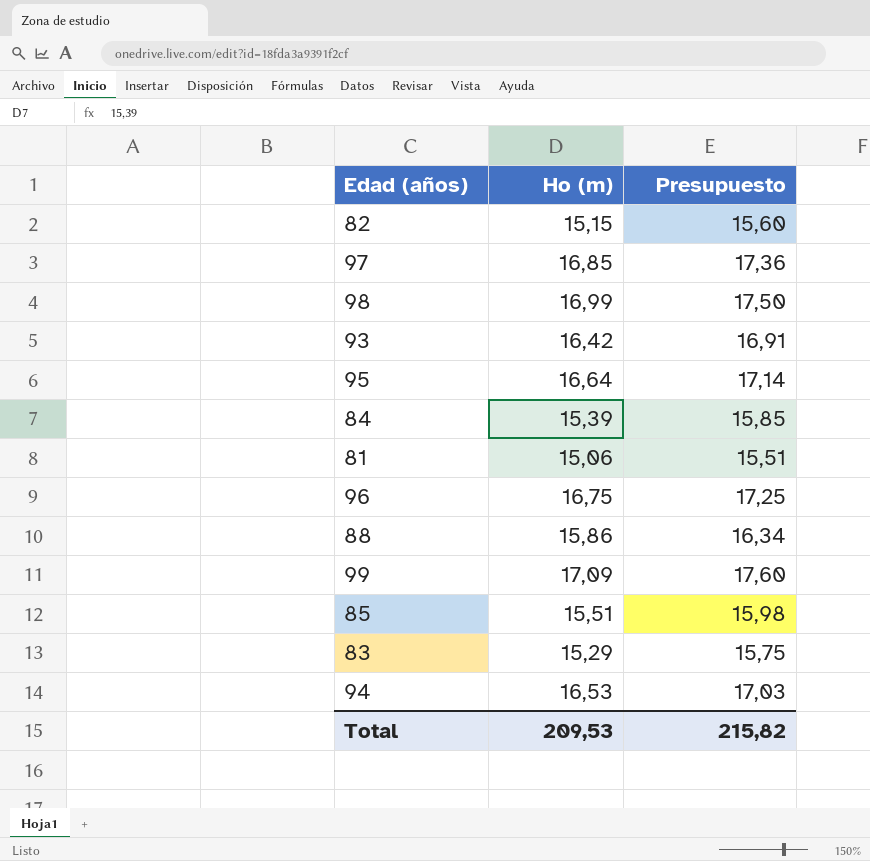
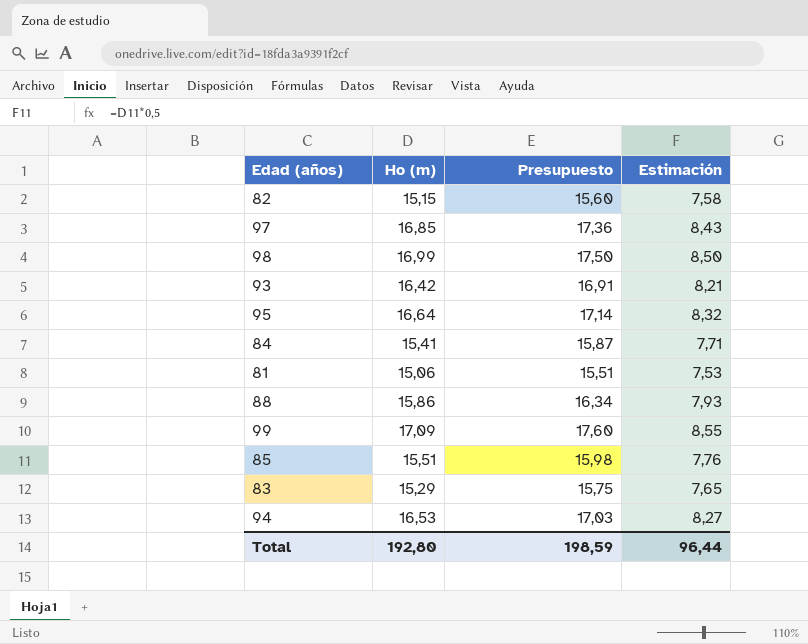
column Estimación | formula: none -> [Ho (m)] * 0,5
row 96: 16,75 | 17,25 -> none
84 | Ho (m): 15,39 -> 15,41
84 | Presupuesto: 15,85 -> 15,87
Total | Ho (m): 209,53 -> 192,80
Total | Presupuesto: 215,82 -> 198,59

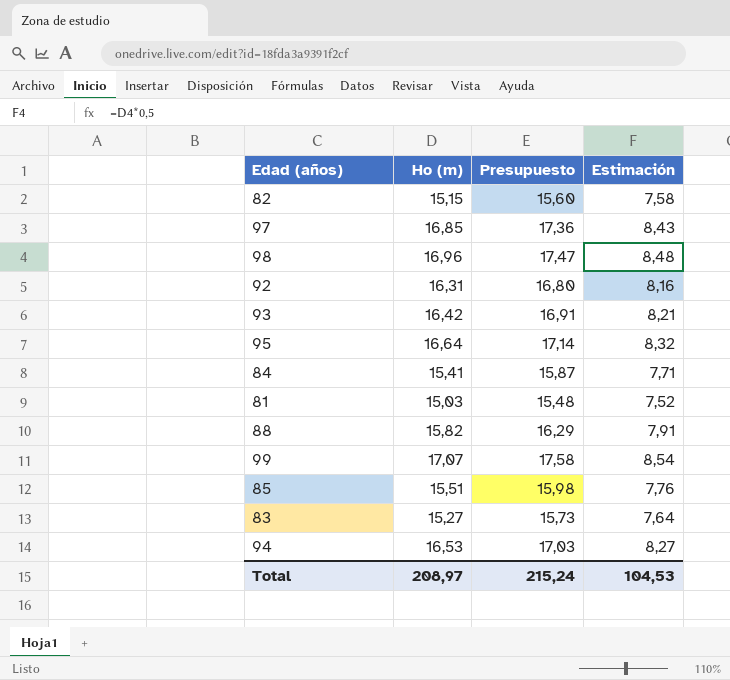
98 | Ho (m): 16,99 -> 16,96
98 | Presupuesto: 17,50 -> 17,47
98 | Estimación: 8,50 -> 8,48
row 92: none -> 16,31 | 16,80 | 8,16
81 | Ho (m): 15,06 -> 15,03
81 | Presupuesto: 15,51 -> 15,48
81 | Estimación: 7,53 -> 7,52
88 | Ho (m): 15,86 -> 15,82
88 | Presupuesto: 16,34 -> 16,29
88 | Estimación: 7,93 -> 7,91
99 | Ho (m): 17,09 -> 17,07
99 | Presupuesto: 17,60 -> 17,58
99 | Estimación: 8,55 -> 8,54
83 | Ho (m): 15,29 -> 15,27
83 | Presupuesto: 15,75 -> 15,73
83 | Estimación: 7,65 -> 7,64
Total | Ho (m): 192,80 -> 208,97
Total | Presupuesto: 198,59 -> 215,24
Total | Estimación: 96,44 -> 104,53

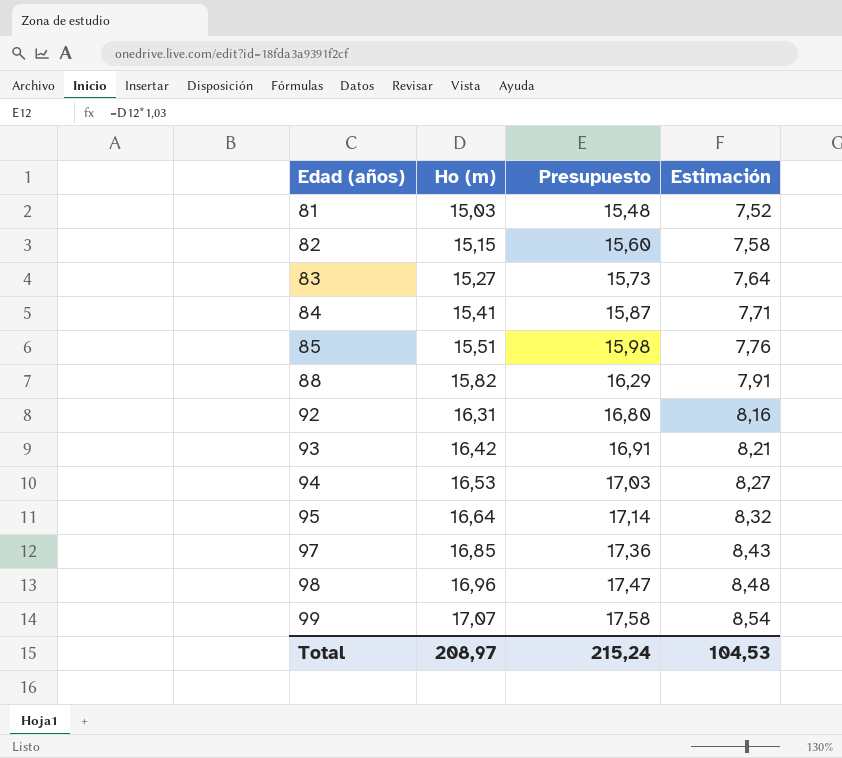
row order: none -> Edad (años) ascending

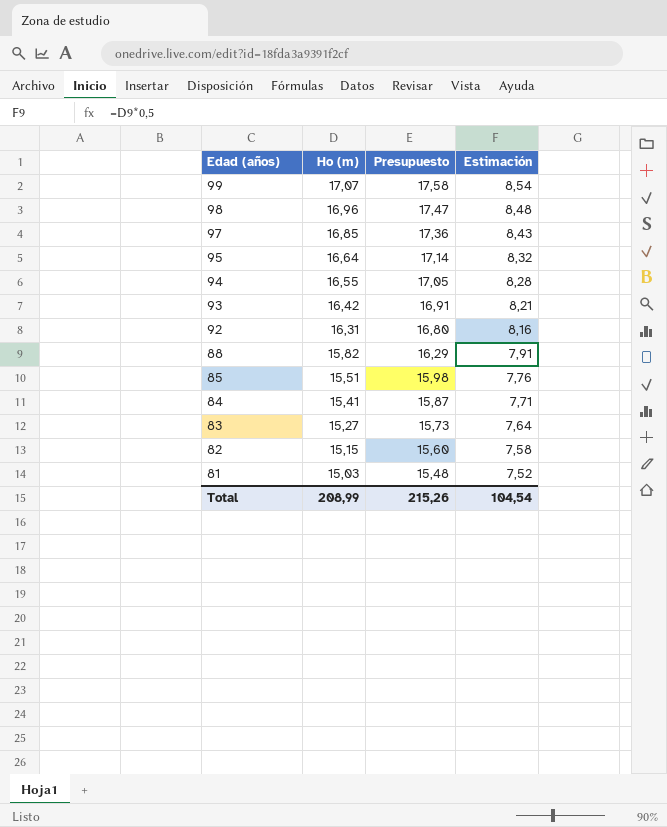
row order: Edad (años) ascending -> Edad (años) descending
94 | Ho (m): 16,53 -> 16,55
94 | Presupuesto: 17,03 -> 17,05
94 | Estimación: 8,27 -> 8,28
Total | Ho (m): 208,97 -> 208,99
Total | Presupuesto: 215,24 -> 215,26
Total | Estimación: 104,53 -> 104,54

